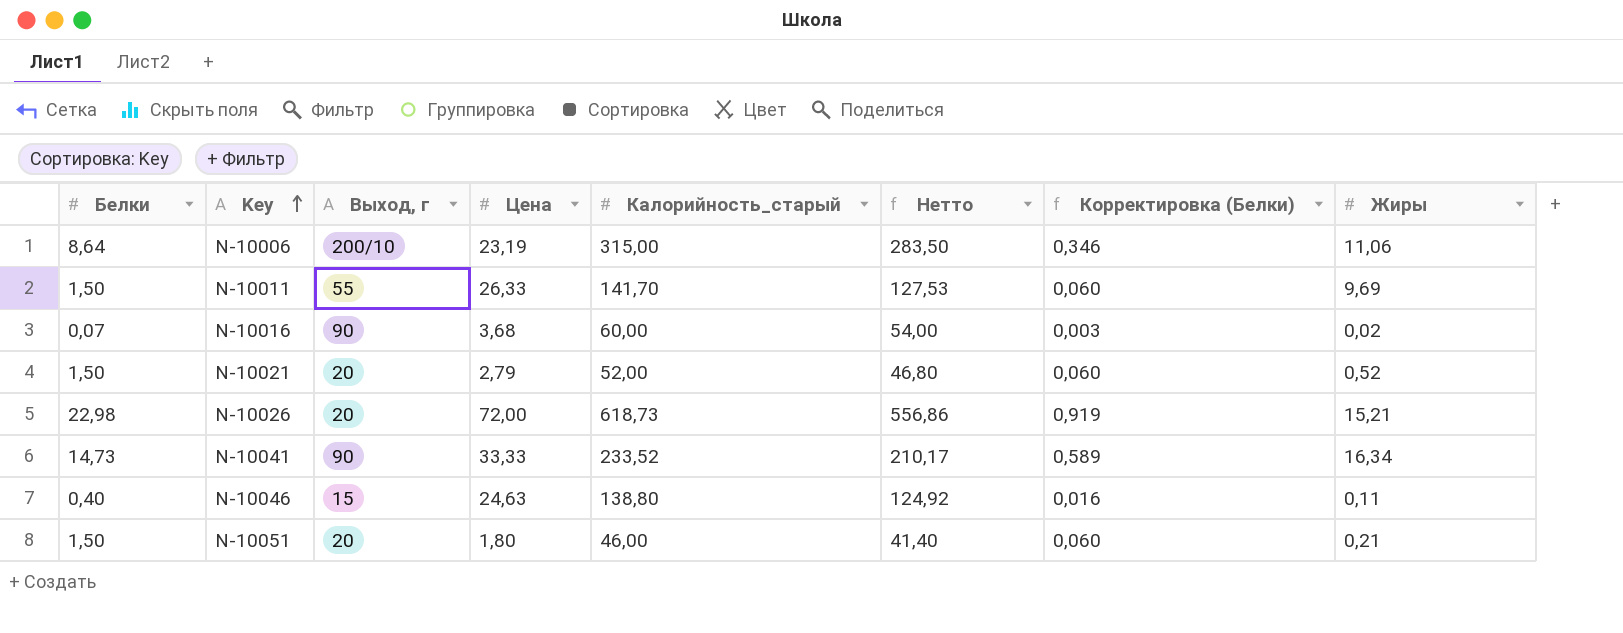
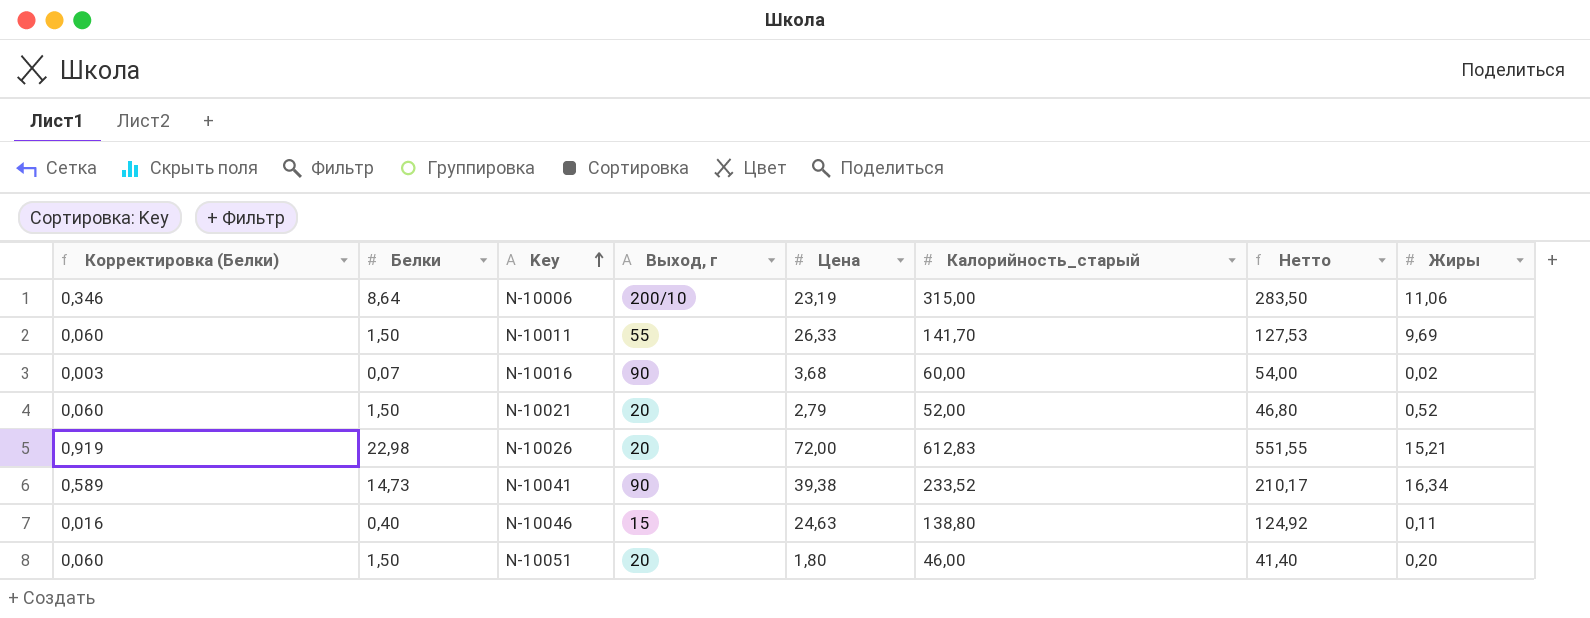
column Корректировка (Белки) | position: 7 -> 1
N-10026 | Калорийность_старый: 618,73 -> 612,83
N-10026 | Нетто: 556,86 -> 551,55
N-10041 | Цена: 33,33 -> 39,38
N-10051 | Жиры: 0,21 -> 0,20

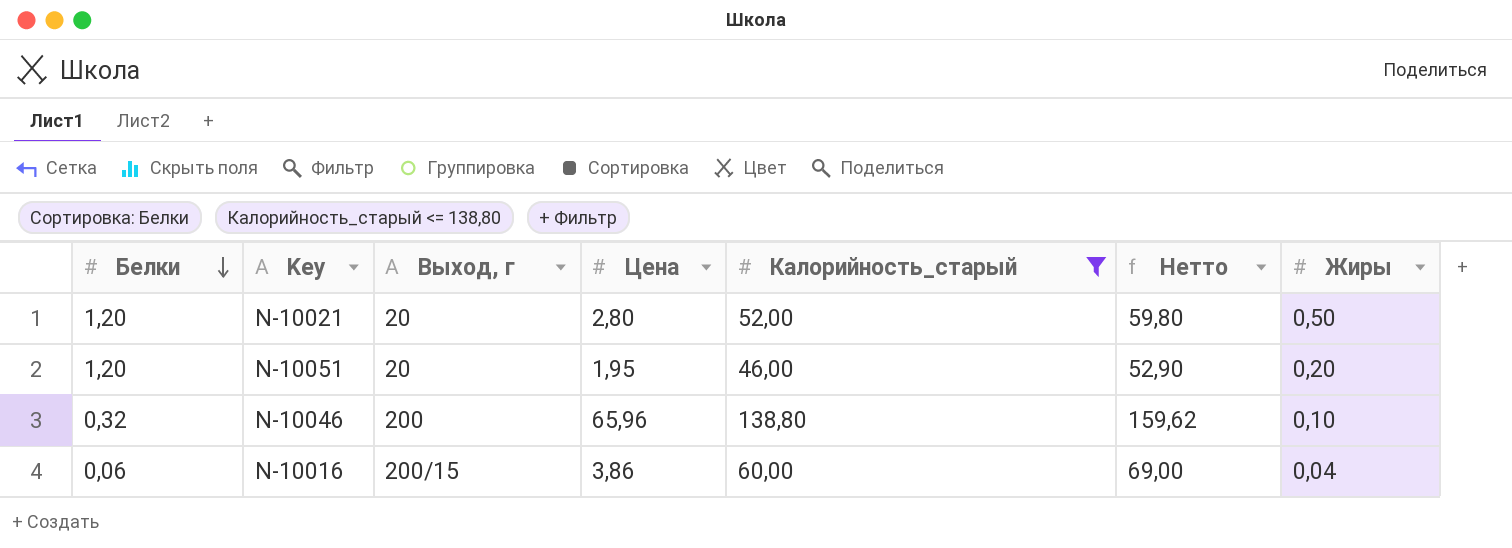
filter: none -> Калорийность_старый <= 138,80
row order: Key ascending -> Белки descending
column Корректировка (Белки) | formula: [Белки] * 0,04 -> none
column Нетто | formula: [Калорийность_старый] * 0,9 -> [Калорийность_старый] * 1,15
N-10021 | Белки: 1,50 -> 1,20
N-10021 | Цена: 2,79 -> 2,80
N-10021 | Жиры: 0,52 -> 0,50
N-10051 | Белки: 1,50 -> 1,20
N-10051 | Цена: 1,80 -> 1,95
N-10046 | Белки: 0,40 -> 0,32
N-10046 | Выход, г: 15 -> 200
N-10046 | Цена: 24,63 -> 65,96
N-10046 | Жиры: 0,11 -> 0,10
N-10016 | Белки: 0,07 -> 0,06
N-10016 | Выход, г: 90 -> 200/15
N-10016 | Цена: 3,68 -> 3,86
N-10016 | Жиры: 0,02 -> 0,04

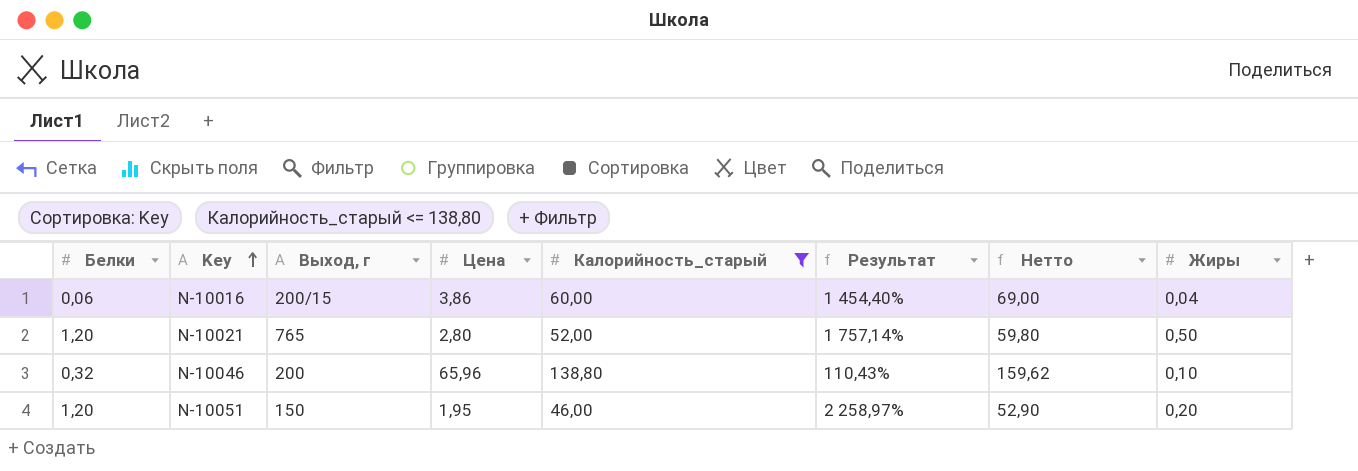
row order: Белки descending -> Key ascending
column Результат | formula: none -> ([Калорийность_старый] - [Цена]) / [Цена]
N-10021 | Выход, г: 20 -> 765
N-10051 | Выход, г: 20 -> 150

